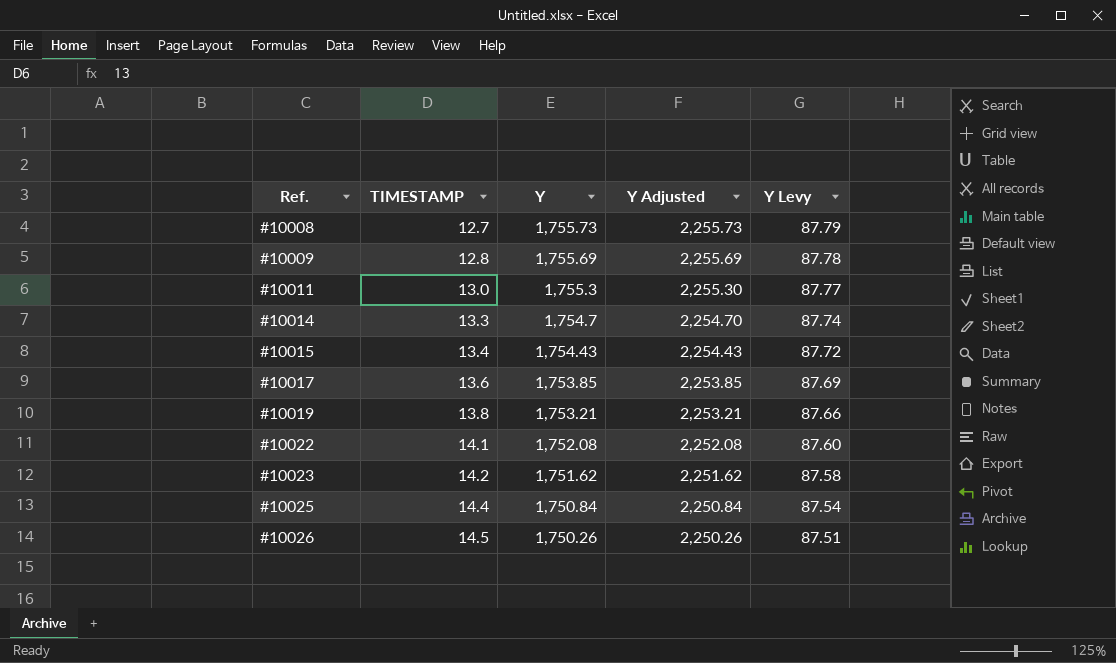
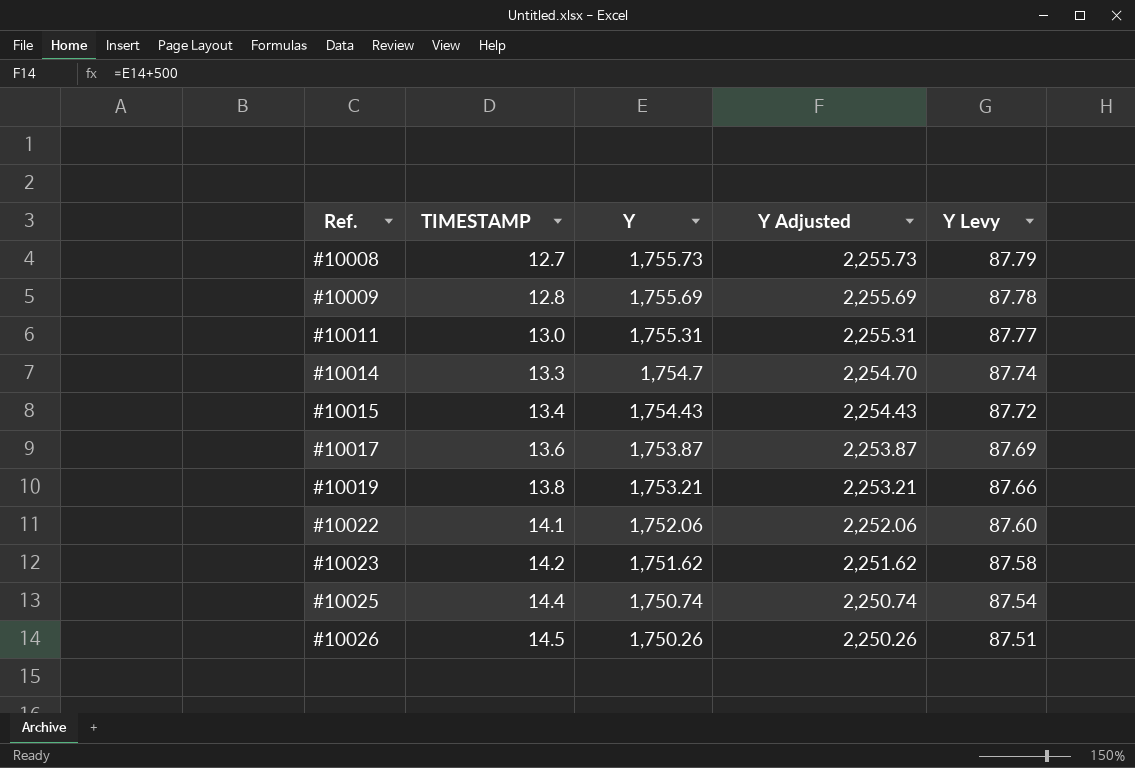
#10011 | Y: 1,755.3 -> 1,755.31
#10011 | Y Adjusted: 2,255.30 -> 2,255.31
#10017 | Y: 1,753.85 -> 1,753.87
#10017 | Y Adjusted: 2,253.85 -> 2,253.87
#10022 | Y: 1,752.08 -> 1,752.06
#10022 | Y Adjusted: 2,252.08 -> 2,252.06
#10025 | Y: 1,750.84 -> 1,750.74
#10025 | Y Adjusted: 2,250.84 -> 2,250.74

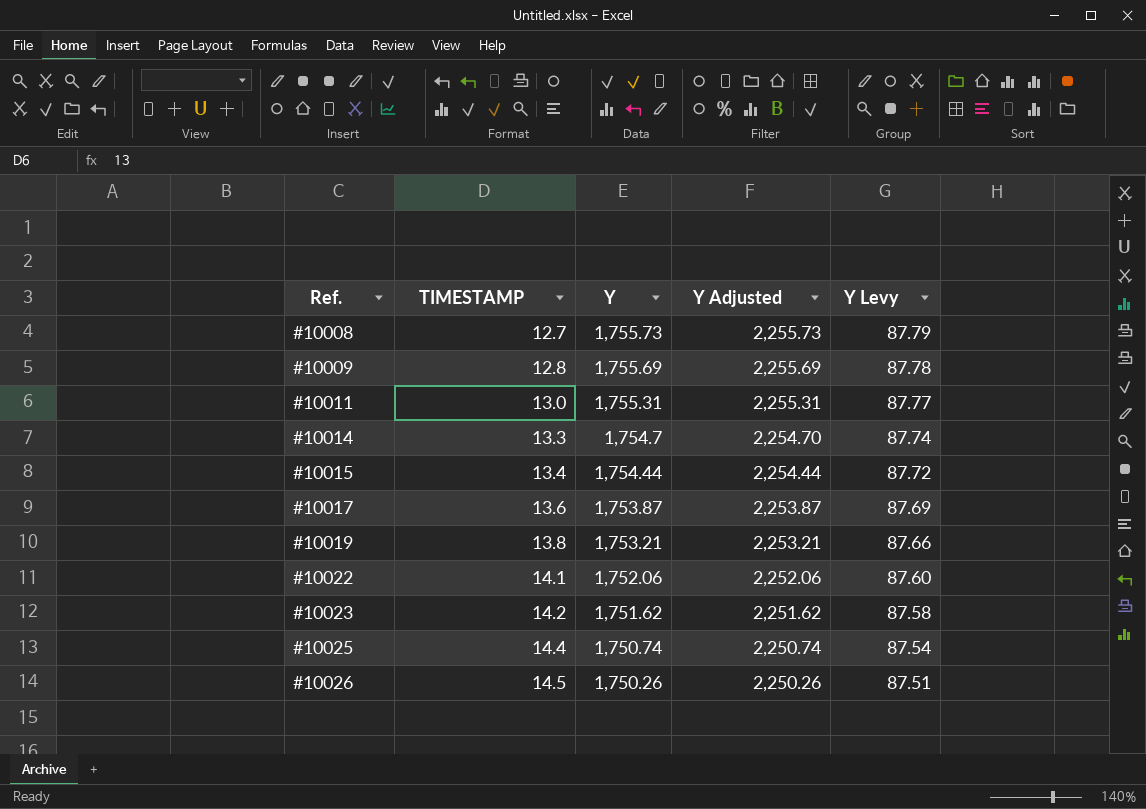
#10015 | Y: 1,754.43 -> 1,754.44
#10015 | Y Adjusted: 2,254.43 -> 2,254.44

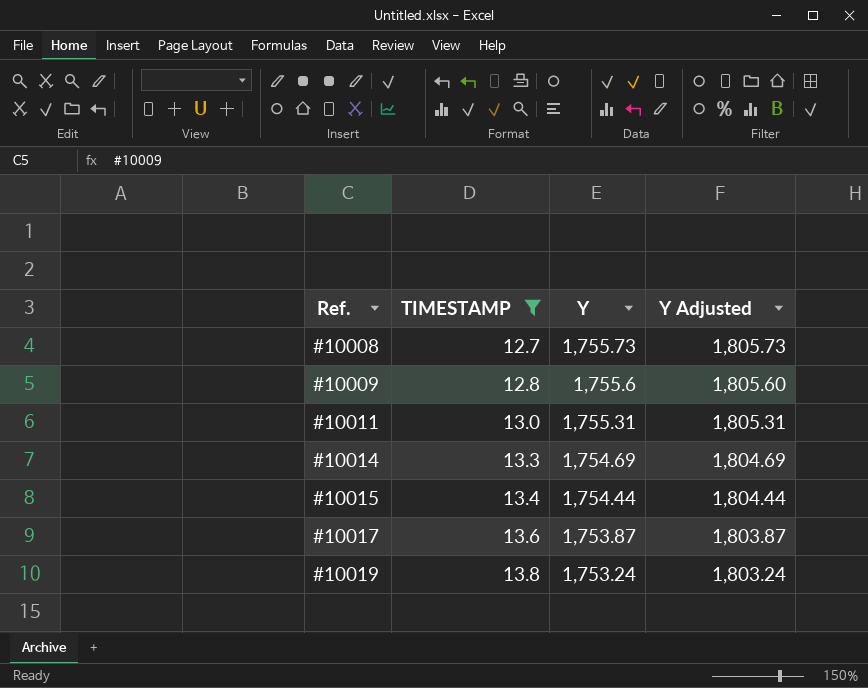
filter: none -> TIMESTAMP <= 13.8
column Y Levy | formula: [Y] * 0.05 -> none
column Y Adjusted | formula: [Y] + 500 -> [Y] + 50
#10009 | Y: 1,755.69 -> 1,755.6
#10014 | Y: 1,754.7 -> 1,754.69
#10019 | Y: 1,753.21 -> 1,753.24

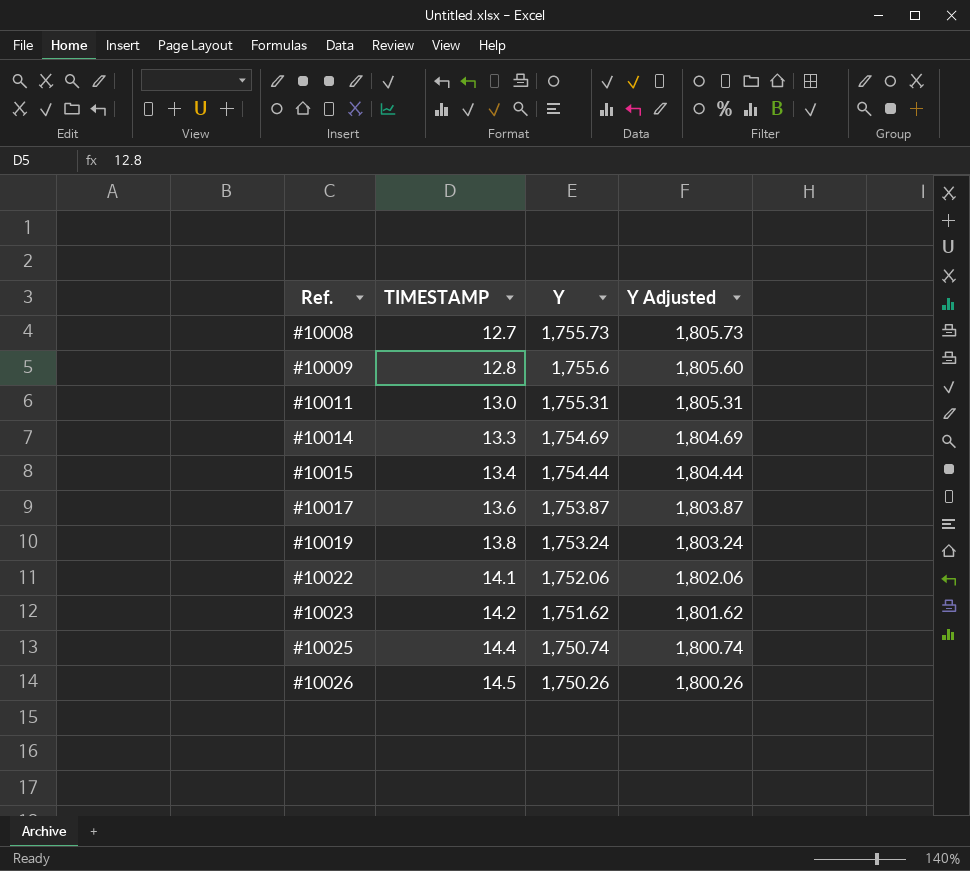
filter: TIMESTAMP <= 13.8 -> none

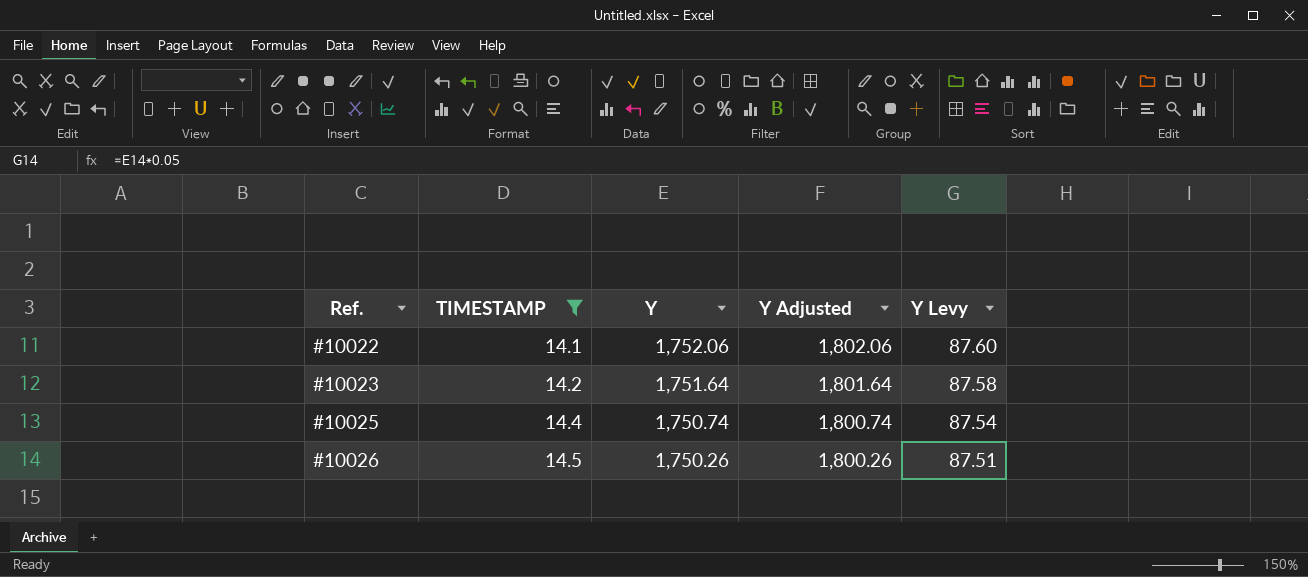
filter: none -> TIMESTAMP >= 14.1
column Y Levy | formula: none -> [Y] * 0.05
#10023 | Y: 1,751.62 -> 1,751.64
#10023 | Y Adjusted: 1,801.62 -> 1,801.64

